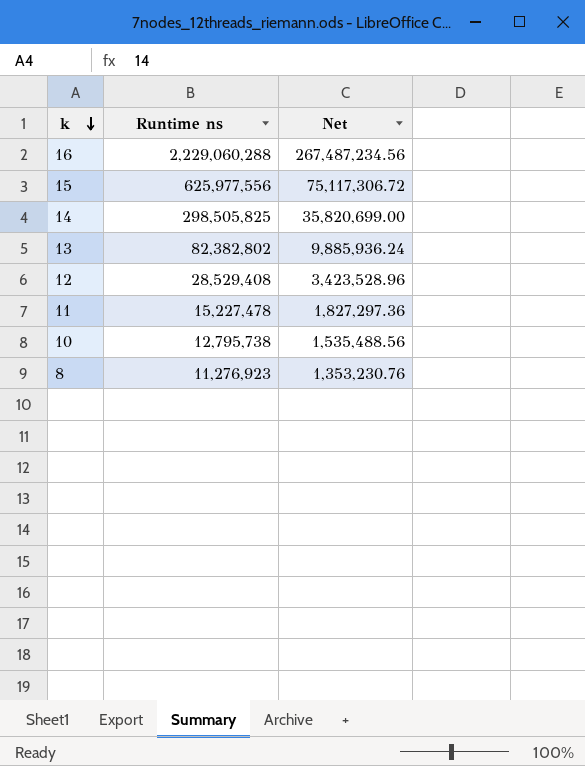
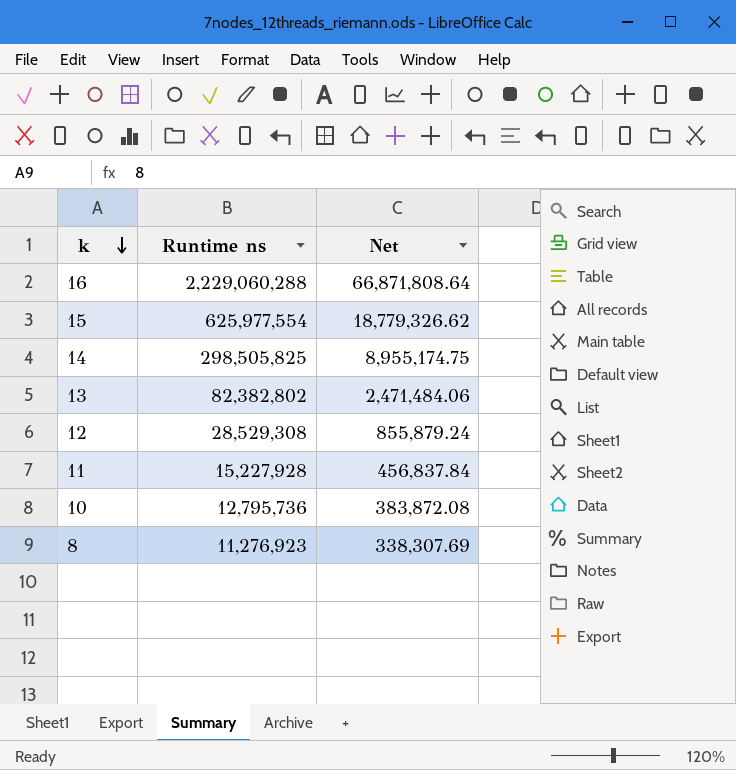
column Net | formula: [Runtime ns] * 0.12 -> [Runtime ns] * 0.03
15 | Runtime ns: 625,977,556 -> 625,977,554
12 | Runtime ns: 28,529,408 -> 28,529,308
11 | Runtime ns: 15,227,478 -> 15,227,928
10 | Runtime ns: 12,795,738 -> 12,795,736

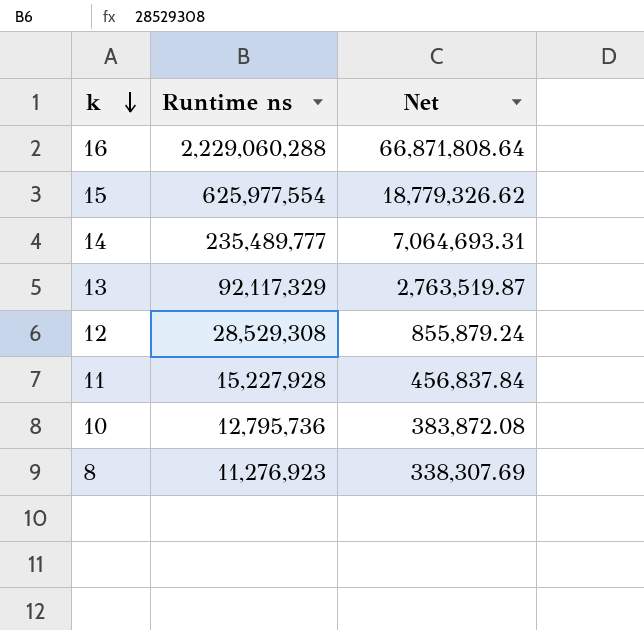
14 | Runtime ns: 298,505,825 -> 235,489,777
14 | Net: 8,955,174.75 -> 7,064,693.31
13 | Runtime ns: 82,382,802 -> 92,117,329
13 | Net: 2,471,484.06 -> 2,763,519.87

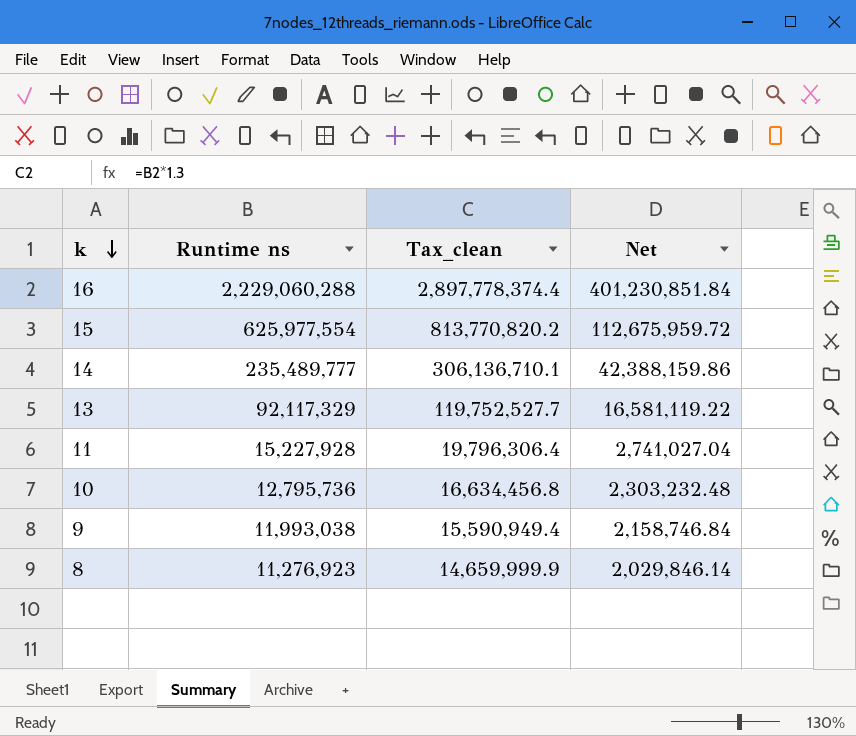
column Tax_clean | formula: none -> [Runtime ns] * 1.3
column Net | formula: [Runtime ns] * 0.03 -> [Runtime ns] * 0.18
row 12: 28,529,308 | 855,879.24 -> none
row 9: none -> 11,993,038 | 15,590,949.4 | 2,158,746.84

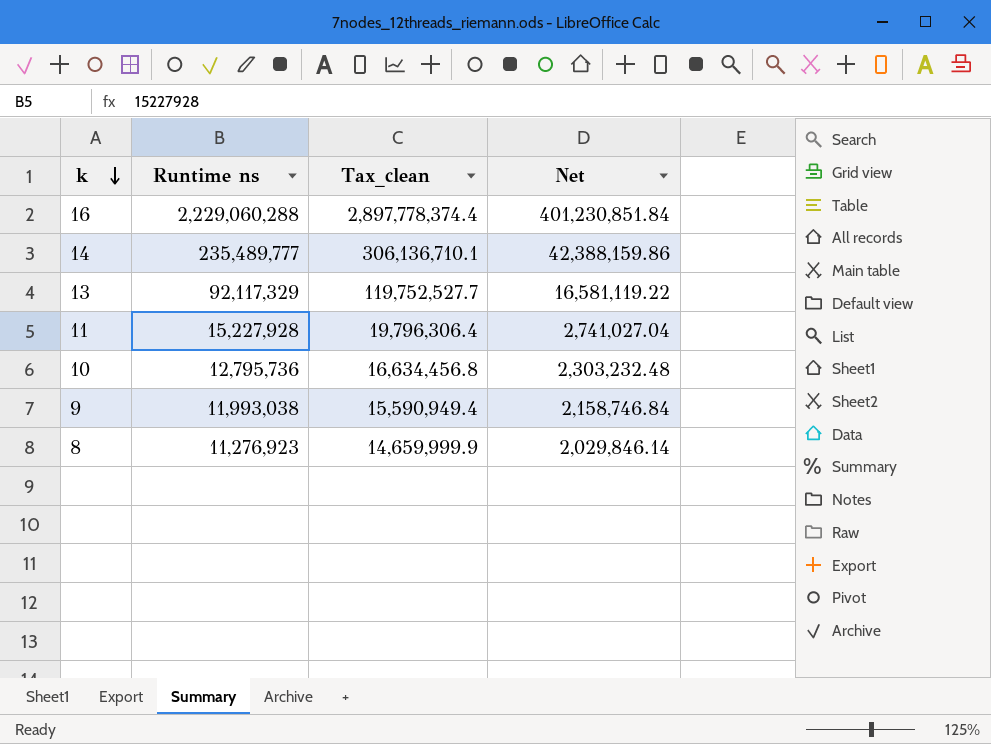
row 15: 625,977,554 | 813,770,820.2 | 112,675,959.72 -> none

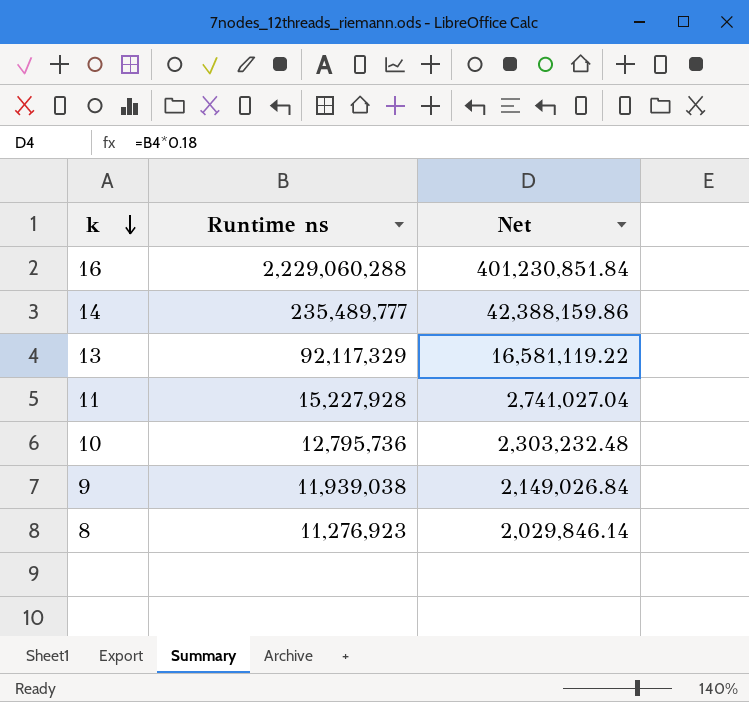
column Tax_clean | formula: [Runtime ns] * 1.3 -> none
9 | Runtime ns: 11,993,038 -> 11,939,038
9 | Net: 2,158,746.84 -> 2,149,026.84

